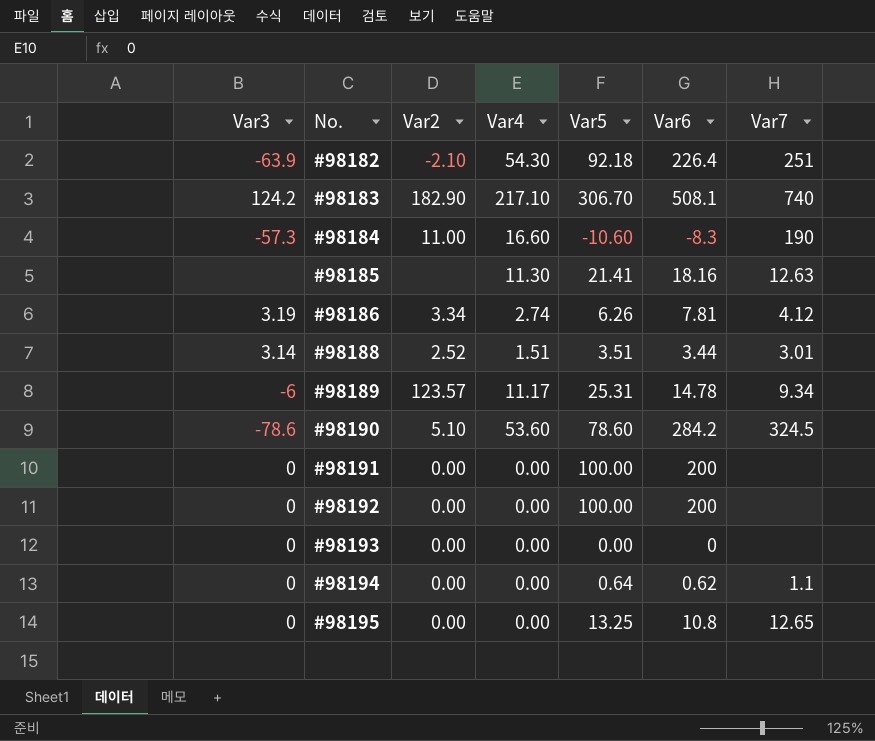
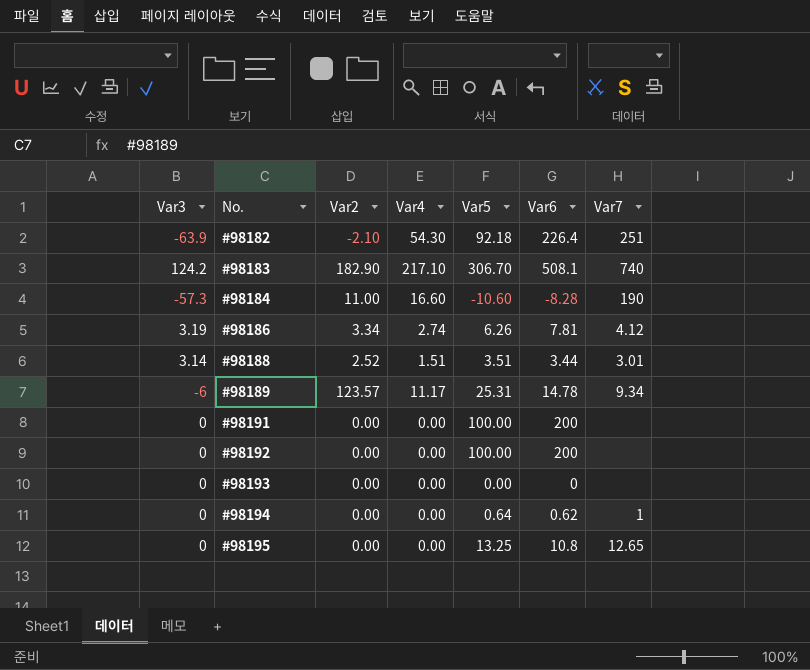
row #98185: none | none | 11.30 | 21.41 | 18.16 | 12.63 -> none
row #98190: -78.6 | 5.10 | 53.60 | 78.60 | 284.2 | 324.5 -> none
#98184 | Var6: -8.3 -> -8.28
#98194 | Var7: 1.1 -> 1

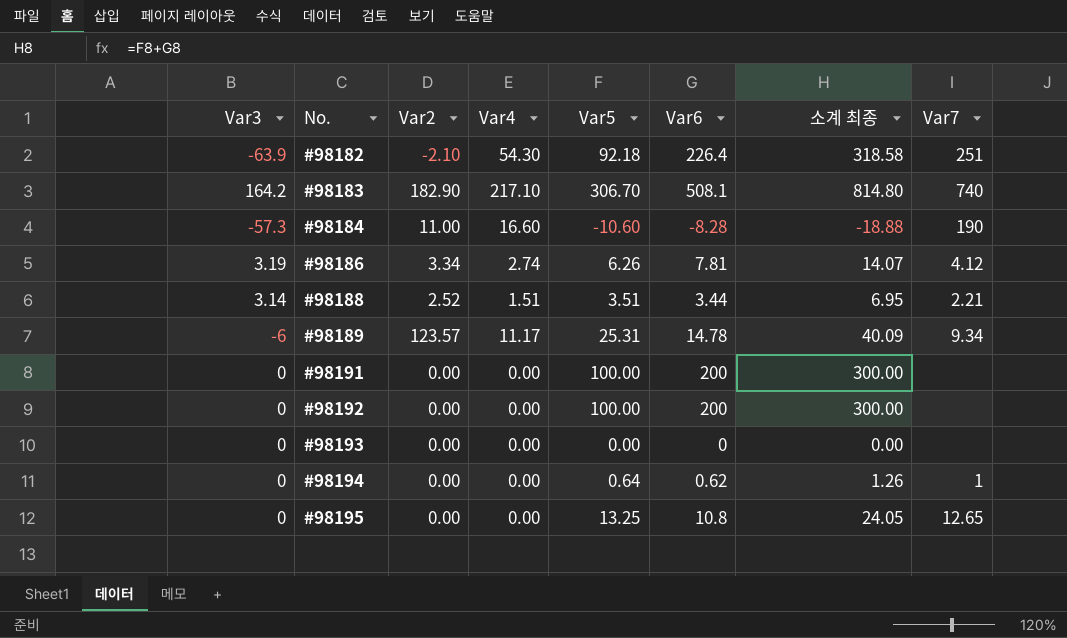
column 소계 최종 | formula: none -> [Var5] + [Var6]
#98183 | Var3: 124.2 -> 164.2
#98188 | Var7: 3.01 -> 2.21

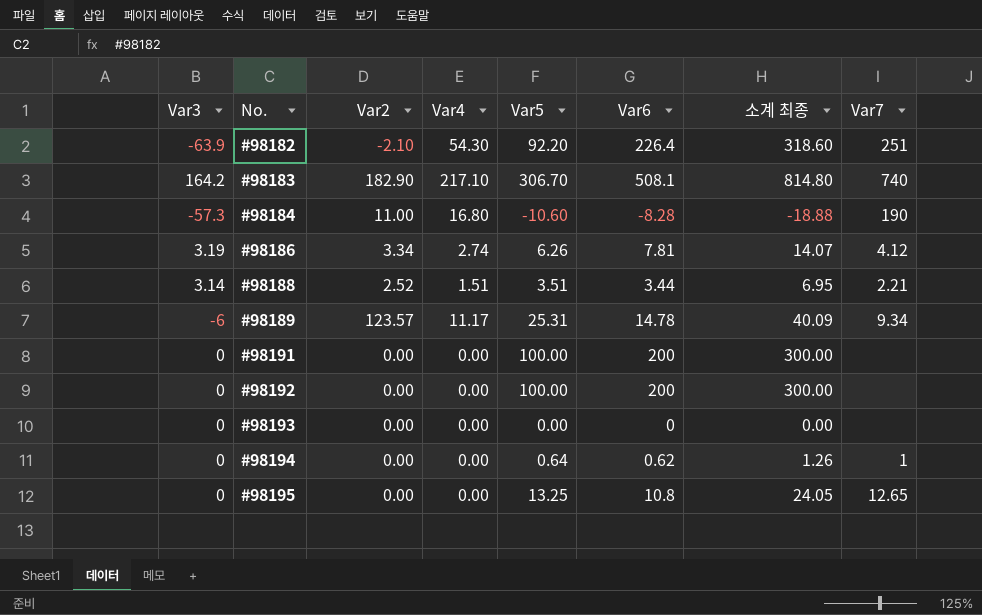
#98182 | Var5: 92.18 -> 92.20
#98182 | 소계 최종: 318.58 -> 318.60
#98184 | Var4: 16.60 -> 16.80

